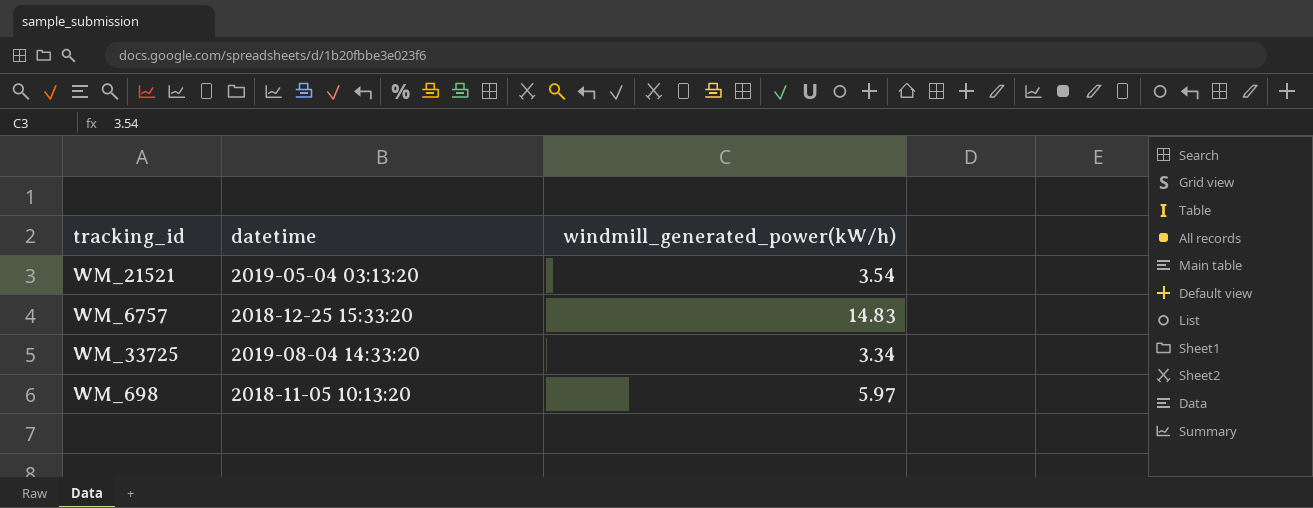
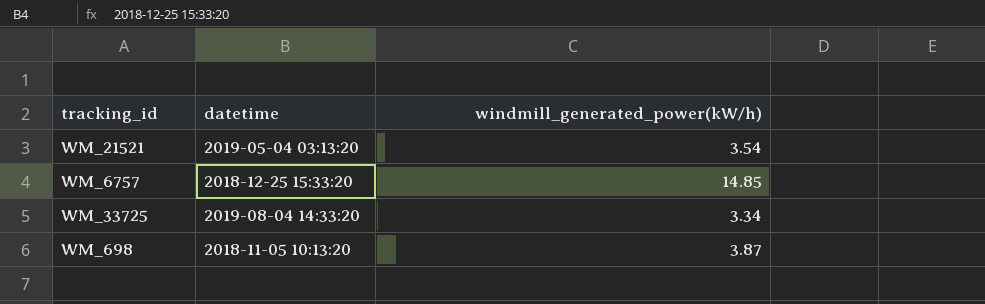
WM_6757 | windmill_generated_power(kW/h): 14.83 -> 14.85
WM_698 | windmill_generated_power(kW/h): 5.97 -> 3.87

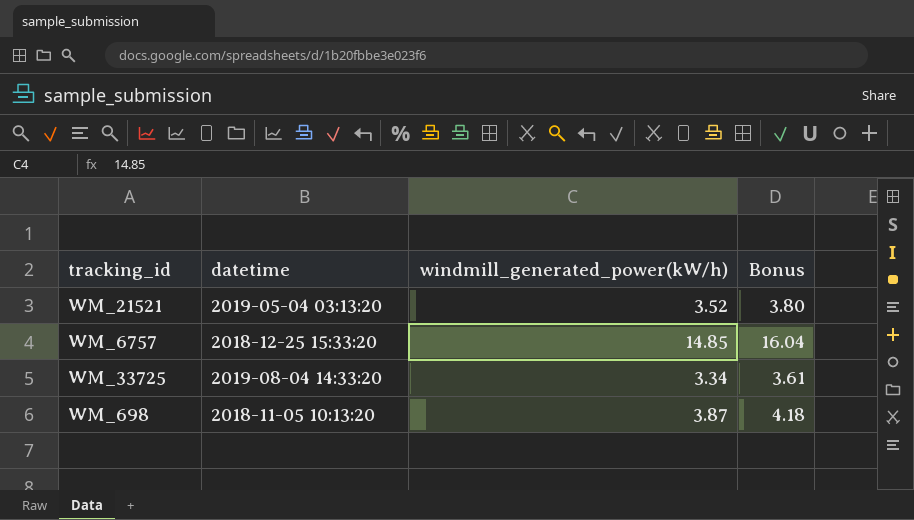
column Bonus | formula: none -> [windmill_generated_power(kW/h)] * 1.08
WM_21521 | windmill_generated_power(kW/h): 3.54 -> 3.52

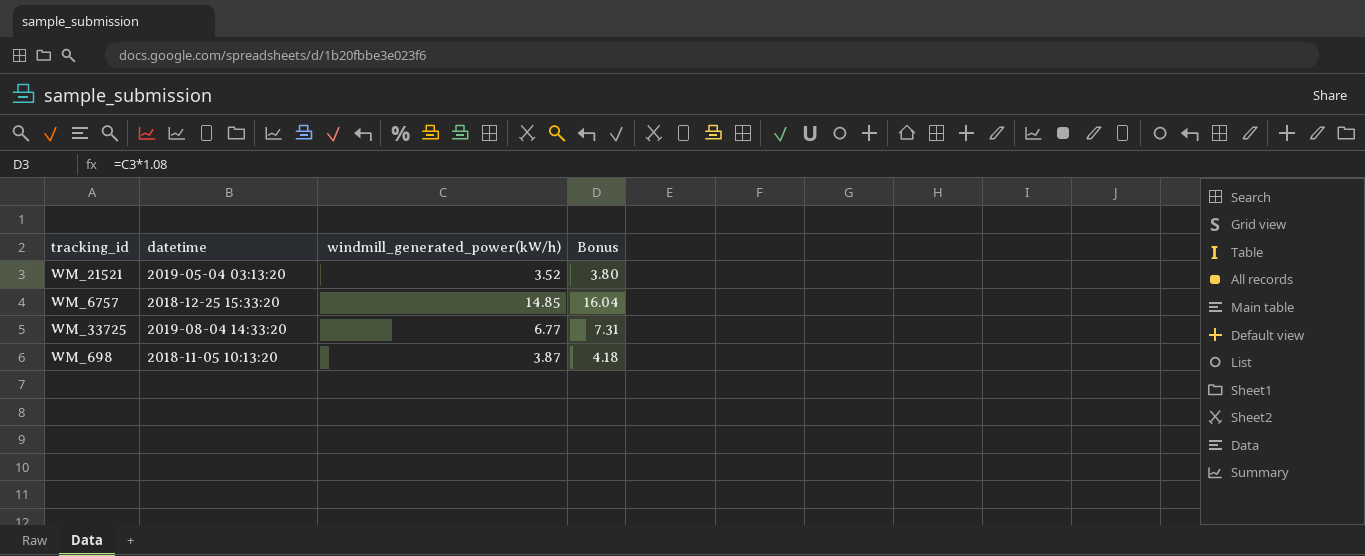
WM_33725 | windmill_generated_power(kW/h): 3.34 -> 6.77
WM_33725 | Bonus: 3.61 -> 7.31

